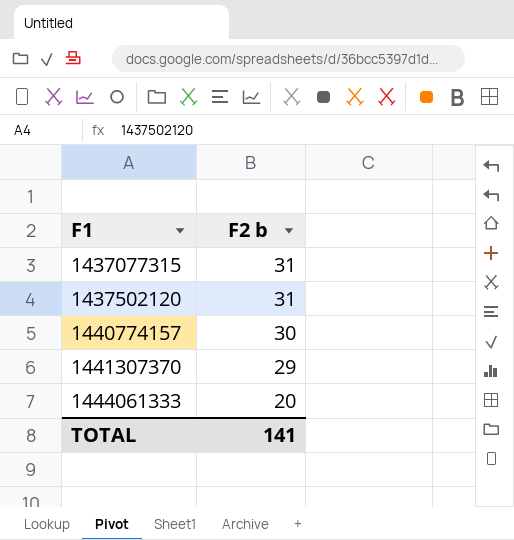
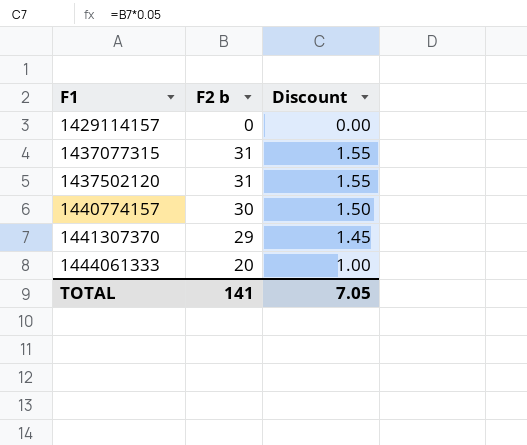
column Discount | formula: none -> [F2 b] * 0.05
row 1429114157: none -> 0 | 0.00

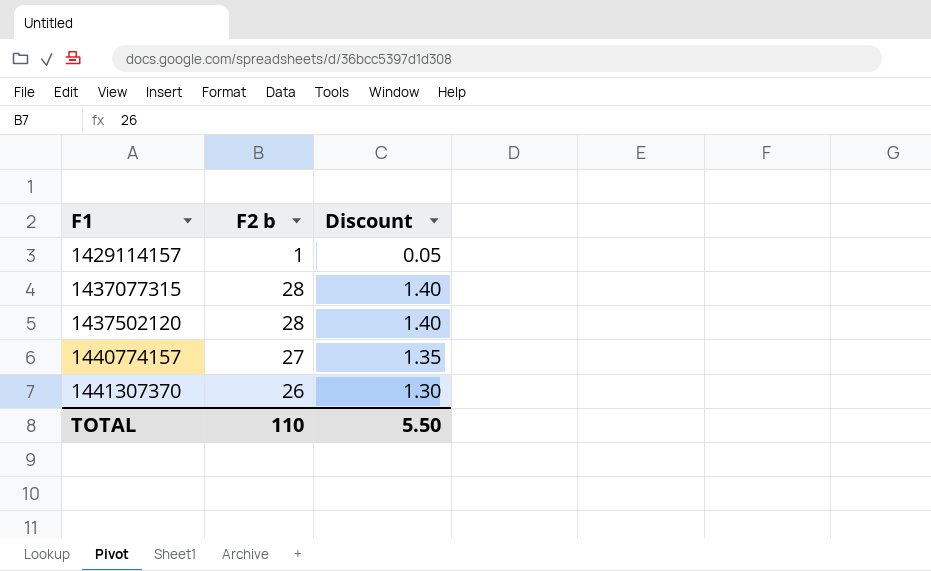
row 1444061333: 20 | 1.00 -> none
1429114157 | F2 b: 0 -> 1
1429114157 | Discount: 0.00 -> 0.05
1437077315 | F2 b: 31 -> 28
1437077315 | Discount: 1.55 -> 1.40
1437502120 | F2 b: 31 -> 28
1437502120 | Discount: 1.55 -> 1.40
1440774157 | F2 b: 30 -> 27
1440774157 | Discount: 1.50 -> 1.35
1441307370 | F2 b: 29 -> 26
1441307370 | Discount: 1.45 -> 1.30
TOTAL | F2 b: 141 -> 110
TOTAL | Discount: 7.05 -> 5.50

